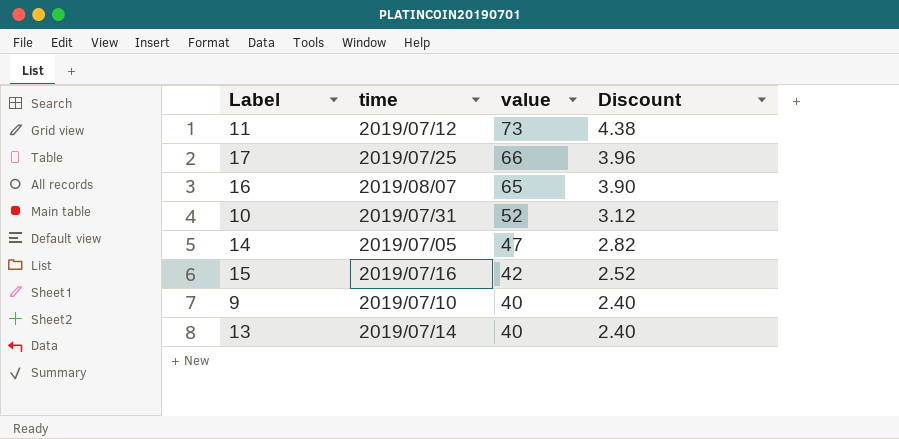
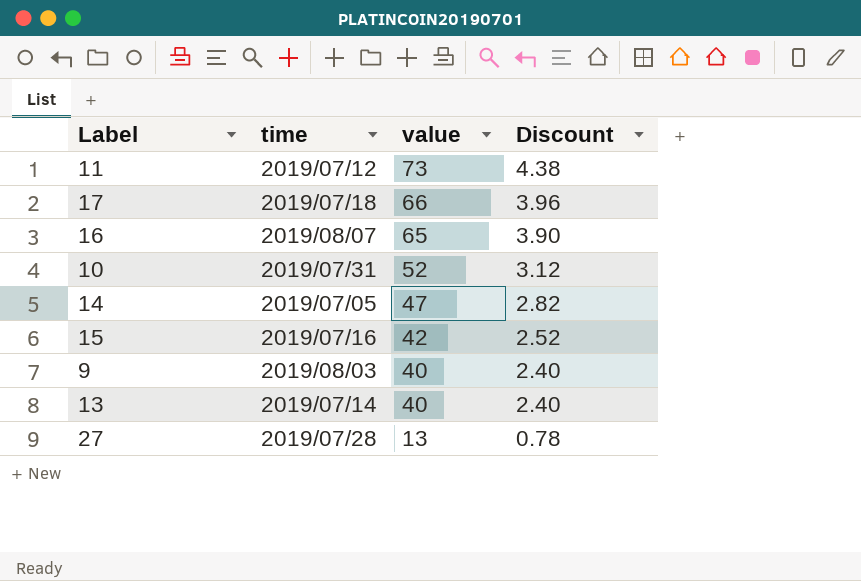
17 | time: 2019/07/25 -> 2019/07/18
9 | time: 2019/07/10 -> 2019/08/03
row 27: none -> 2019/07/28 | 13 | 0.78

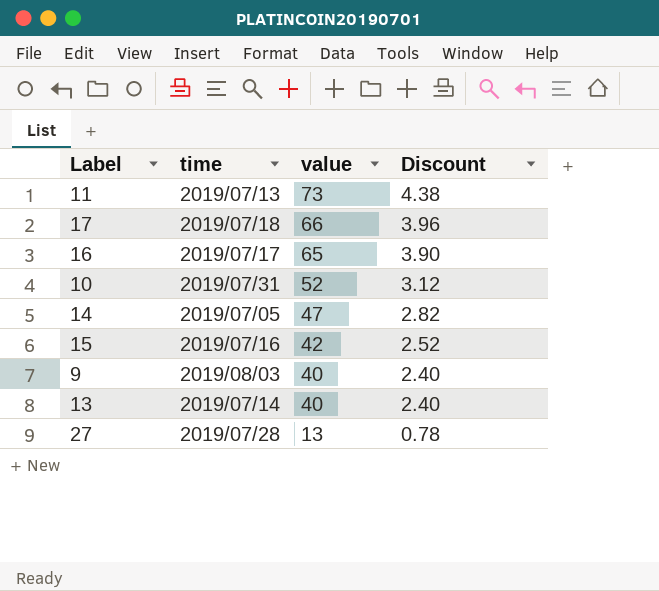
11 | time: 2019/07/12 -> 2019/07/13
16 | time: 2019/08/07 -> 2019/07/17

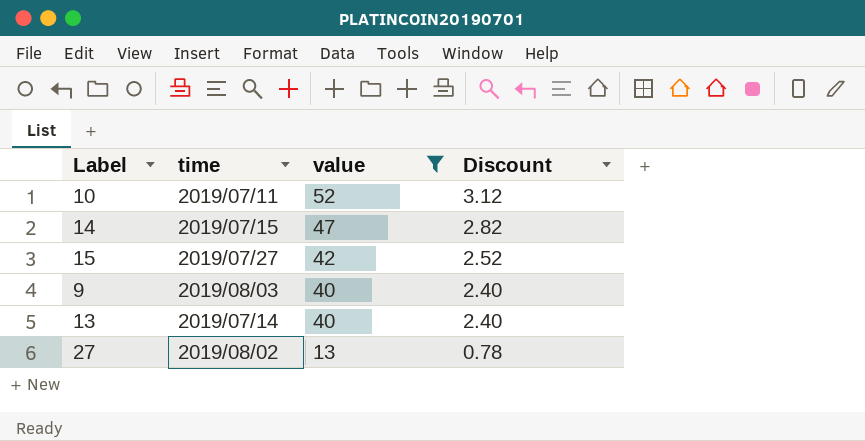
filter: none -> value <= 52
10 | time: 2019/07/31 -> 2019/07/11
14 | time: 2019/07/05 -> 2019/07/15
15 | time: 2019/07/16 -> 2019/07/27
27 | time: 2019/07/28 -> 2019/08/02

